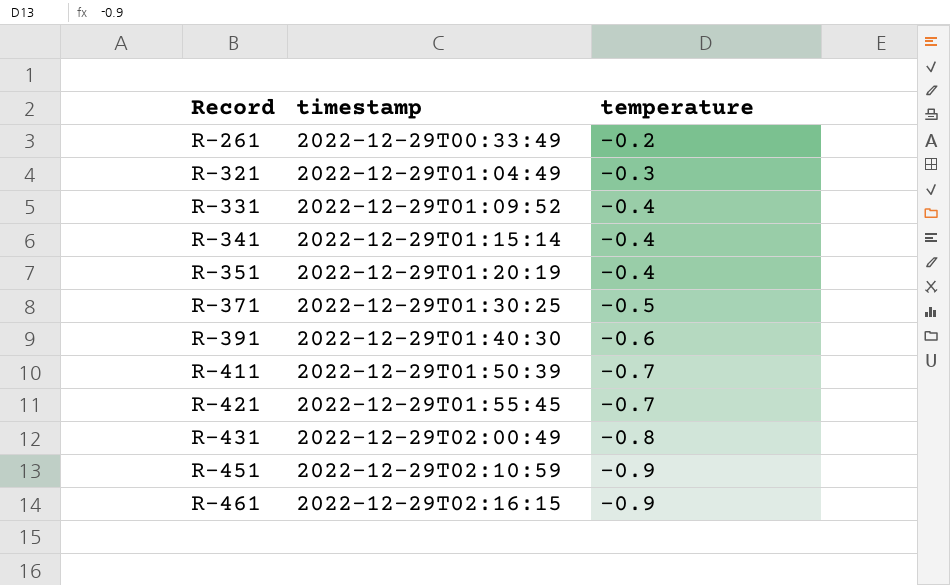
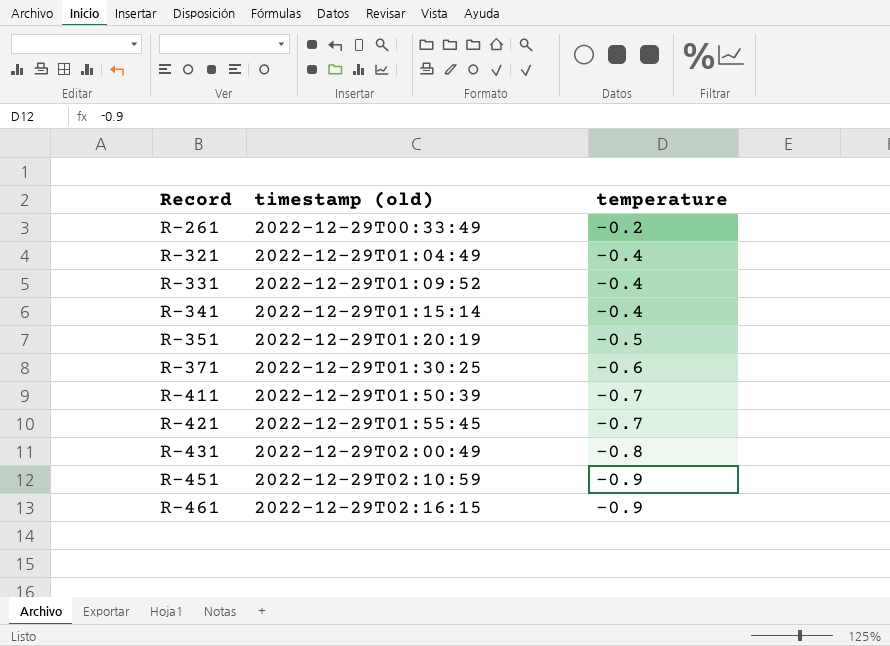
column name: timestamp -> timestamp (old)
row R-391: 2022-12-29T01:40:30 | -0.6 -> none
R-321 | temperature: -0.3 -> -0.4
R-351 | temperature: -0.4 -> -0.5
R-371 | temperature: -0.5 -> -0.6

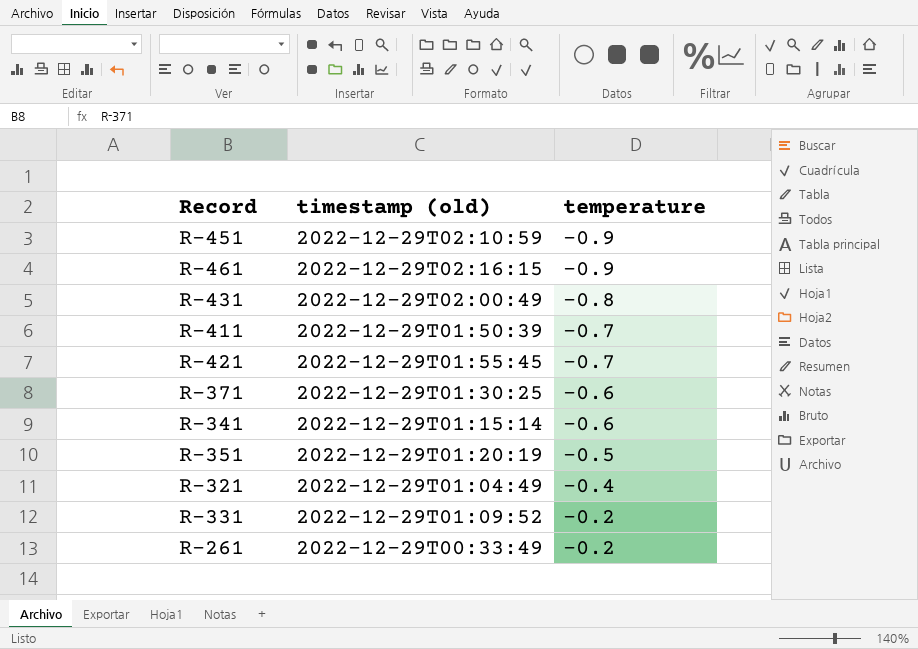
row order: Record ascending -> temperature ascending
R-341 | temperature: -0.4 -> -0.6
R-331 | temperature: -0.4 -> -0.2

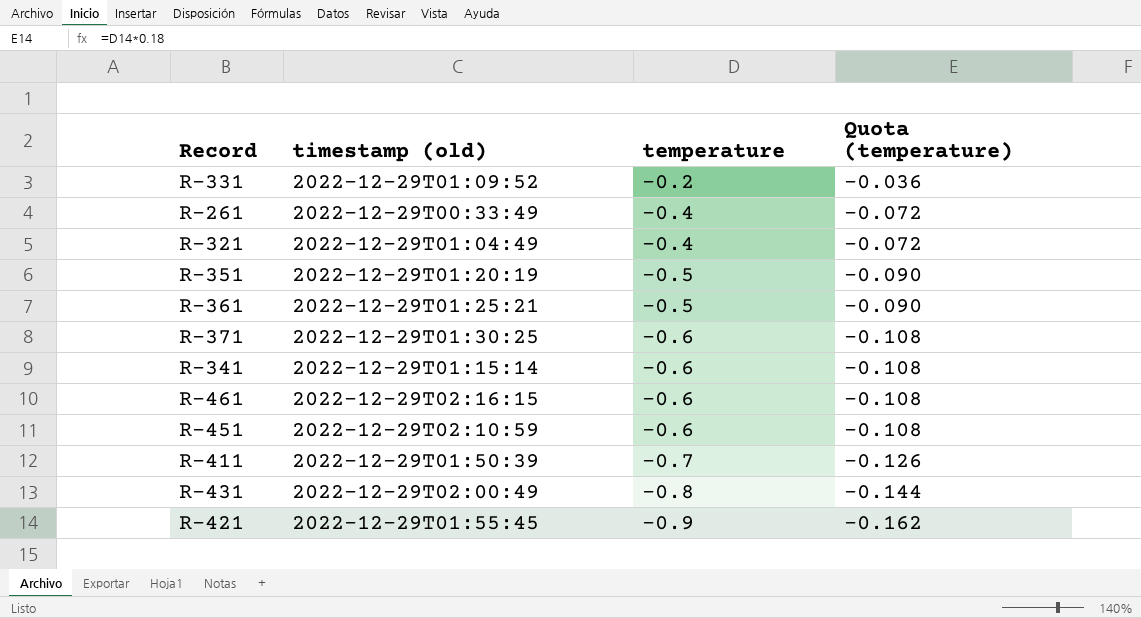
row order: temperature ascending -> temperature descending
column Quota (temperature) | formula: none -> [temperature] * 0.18
R-261 | temperature: -0.2 -> -0.4
row R-361: none -> 2022-12-29T01:25:21 | -0.5 | -0.090
R-461 | temperature: -0.9 -> -0.6
R-451 | temperature: -0.9 -> -0.6
R-421 | temperature: -0.7 -> -0.9

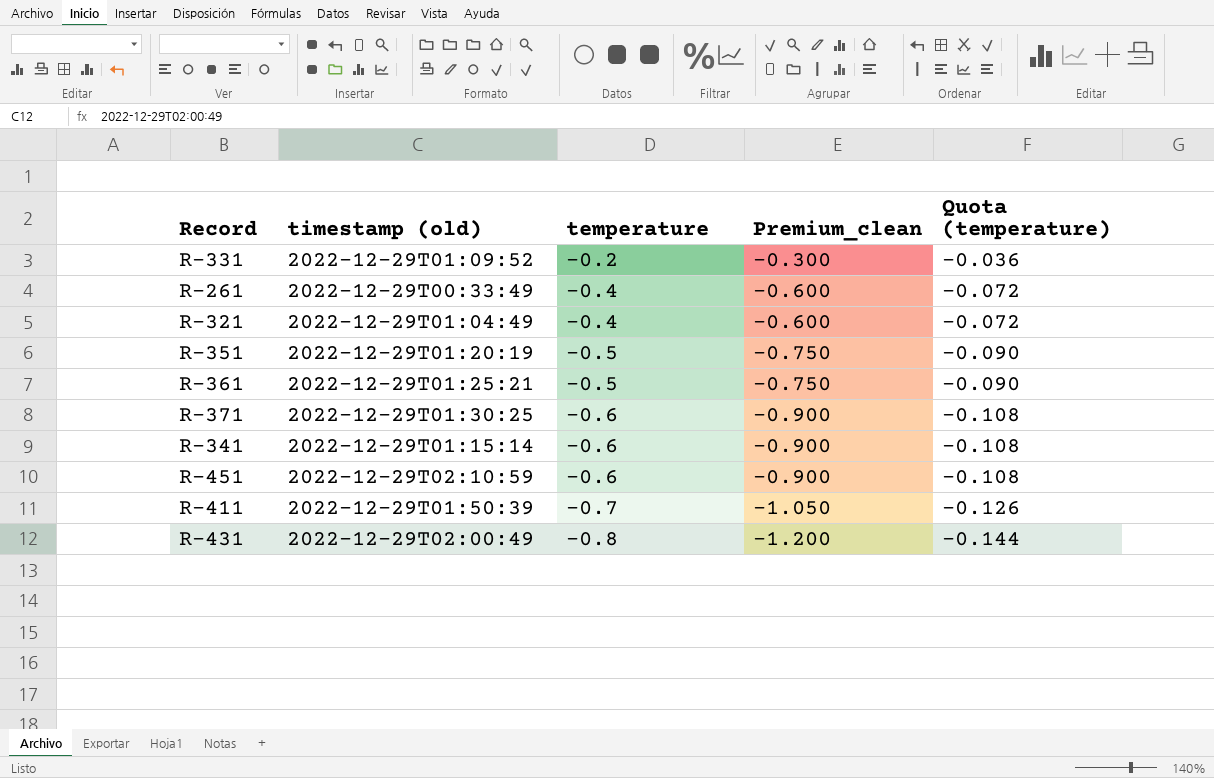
column Premium_clean | formula: none -> [temperature] * 1.5
row R-461: 2022-12-29T02:16:15 | -0.6 | -0.108 -> none
row R-421: 2022-12-29T01:55:45 | -0.9 | -0.162 -> none

